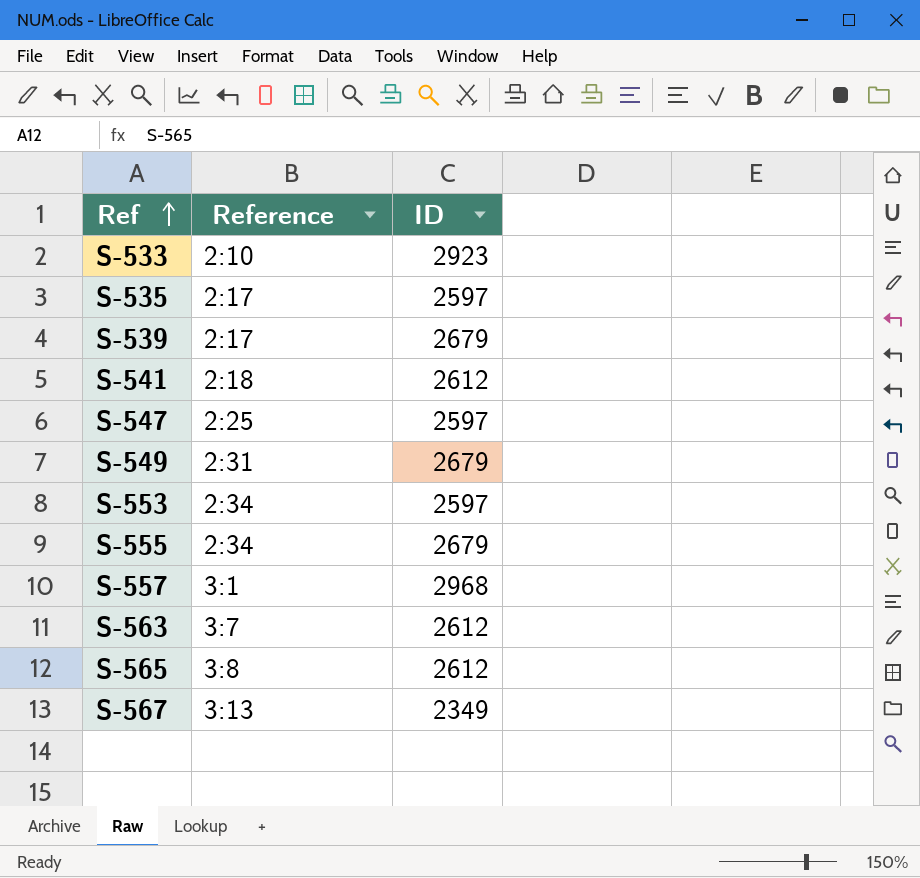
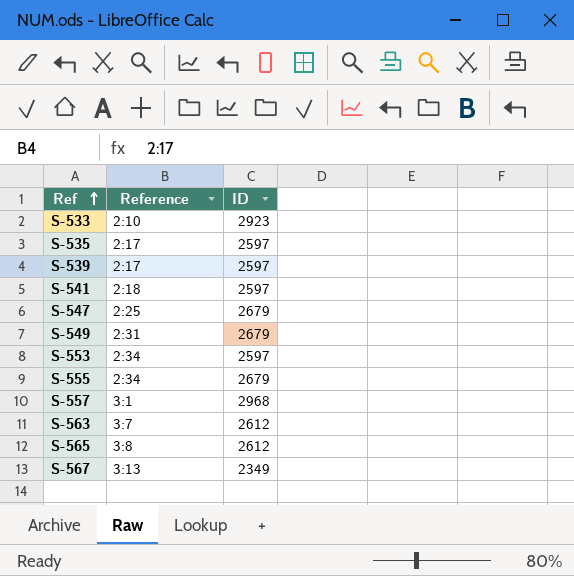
S-539 | ID: 2679 -> 2597
S-541 | ID: 2612 -> 2597
S-547 | ID: 2597 -> 2679

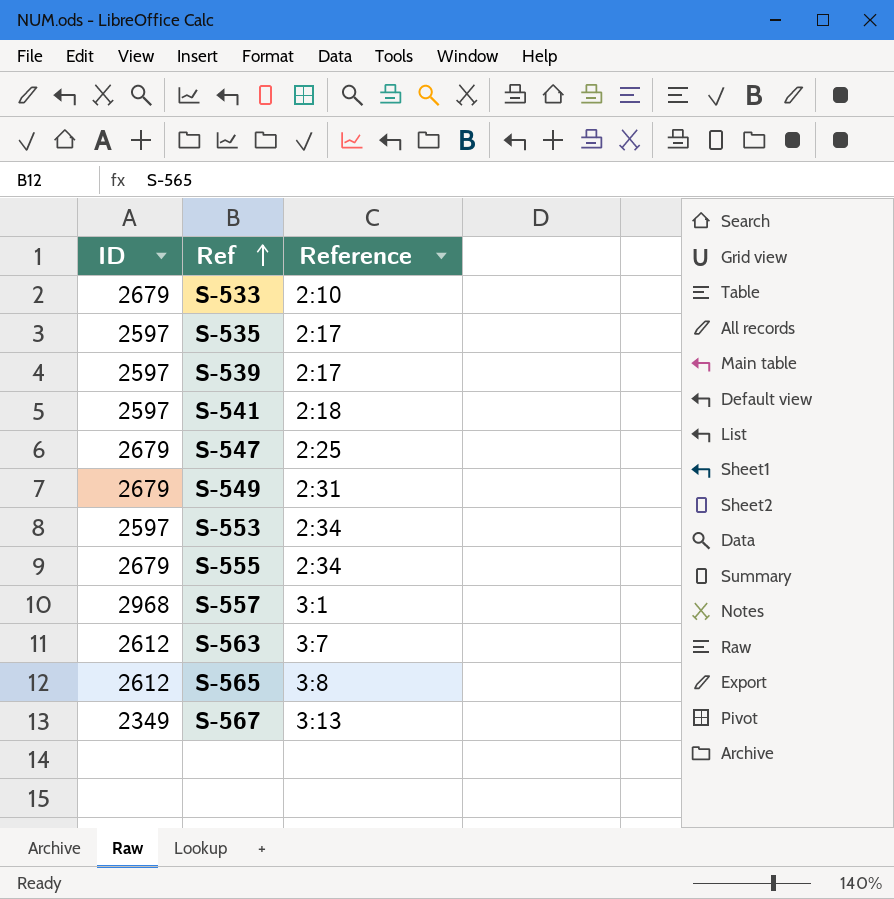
column ID | position: 3 -> 1
S-533 | ID: 2923 -> 2679

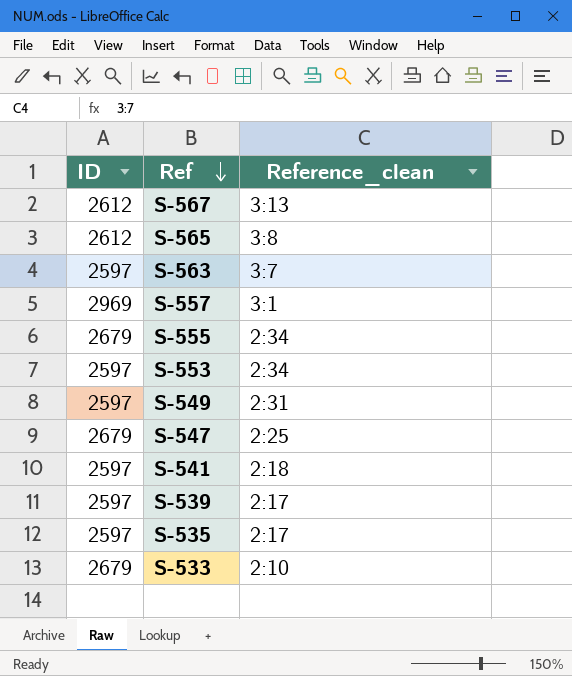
row order: Ref ascending -> Ref descending
column name: Reference -> Reference_clean
S-567 | ID: 2349 -> 2612
S-563 | ID: 2612 -> 2597
S-557 | ID: 2968 -> 2969
S-549 | ID: 2679 -> 2597

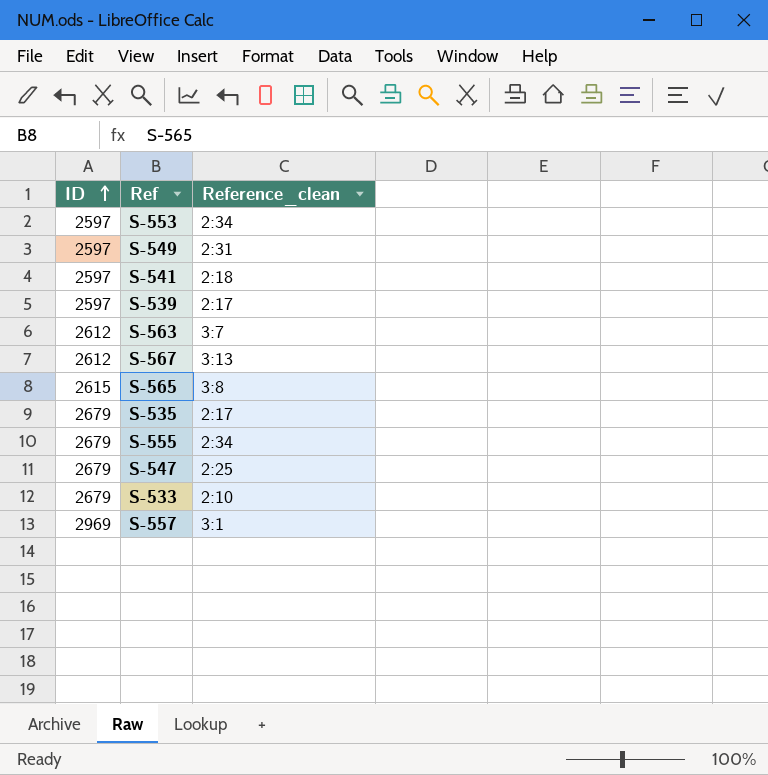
row order: Ref descending -> ID ascending
S-563 | ID: 2597 -> 2612
S-565 | ID: 2612 -> 2615
S-535 | ID: 2597 -> 2679

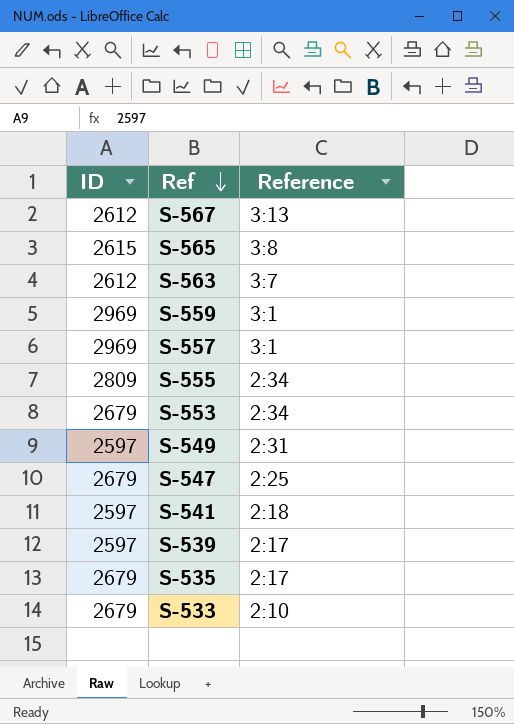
row order: ID ascending -> Ref descending
column name: Reference_clean -> Reference
row S-559: none -> 2969 | 3:1
S-555 | ID: 2679 -> 2809
S-553 | ID: 2597 -> 2679

